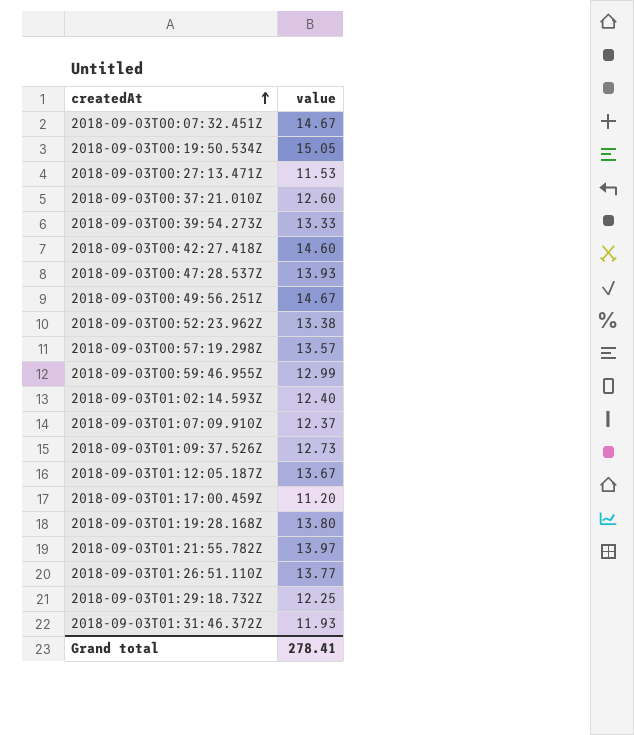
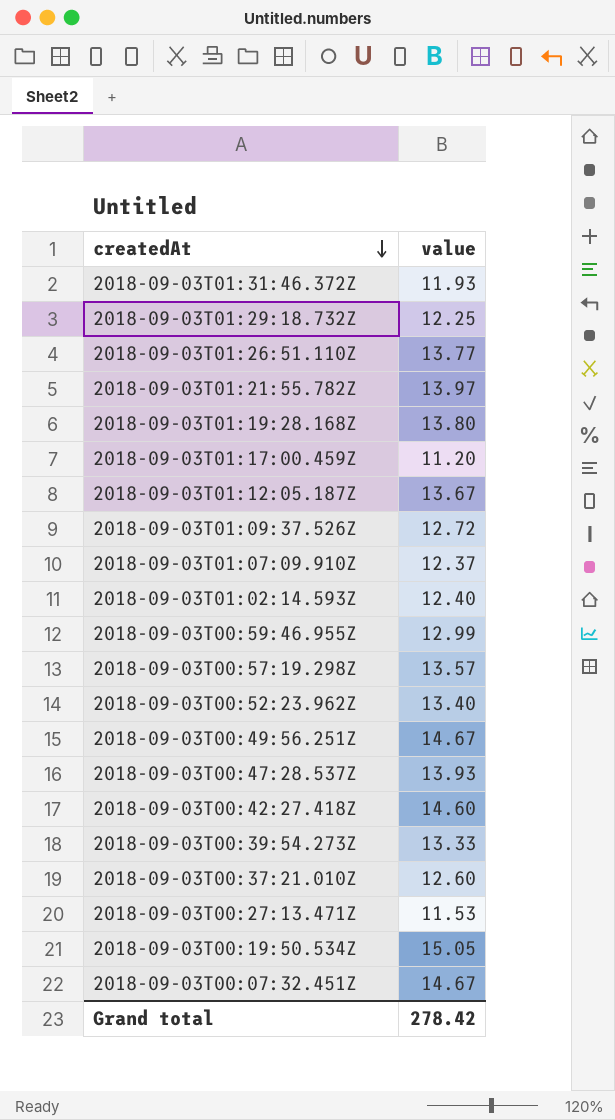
row order: createdAt ascending -> createdAt descending
2018-09-03T01:09:37.526Z | value: 12.73 -> 12.72
2018-09-03T00:52:23.962Z | value: 13.38 -> 13.40
Grand total | value: 278.41 -> 278.42

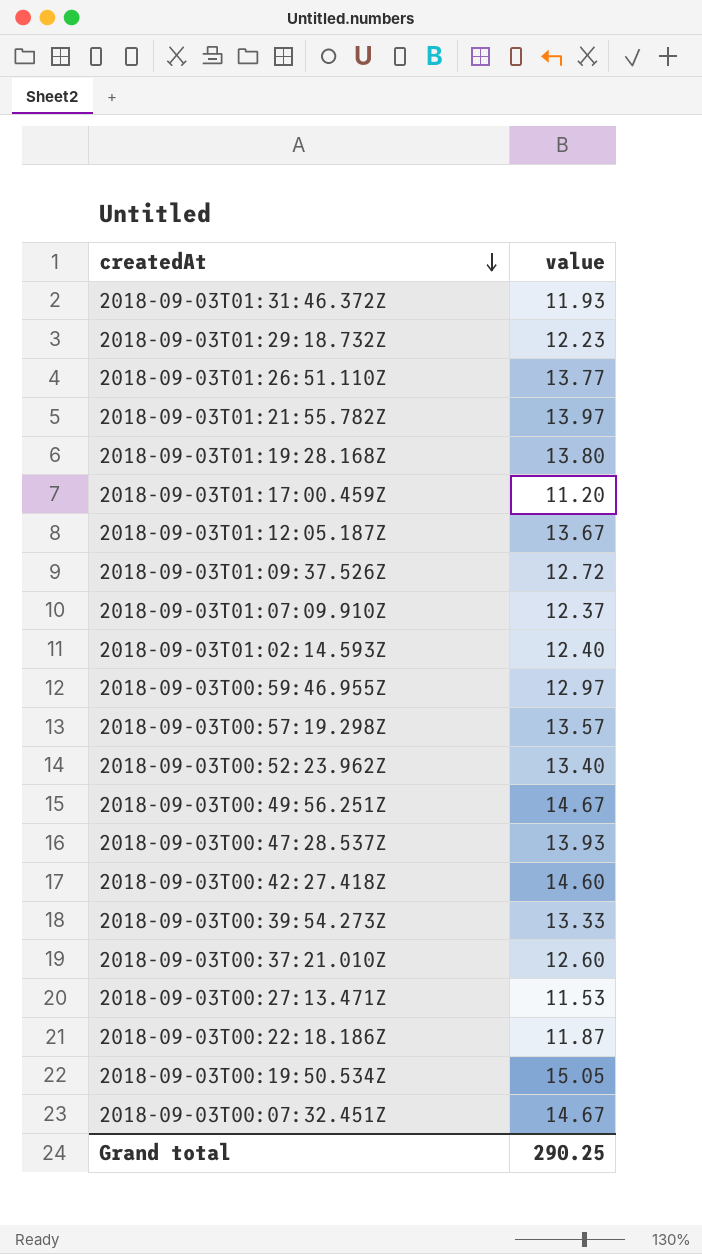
2018-09-03T01:29:18.732Z | value: 12.25 -> 12.23
2018-09-03T00:59:46.955Z | value: 12.99 -> 12.97
row 2018-09-03T00:22:18.186Z: none -> 11.87
Grand total | value: 278.42 -> 290.25

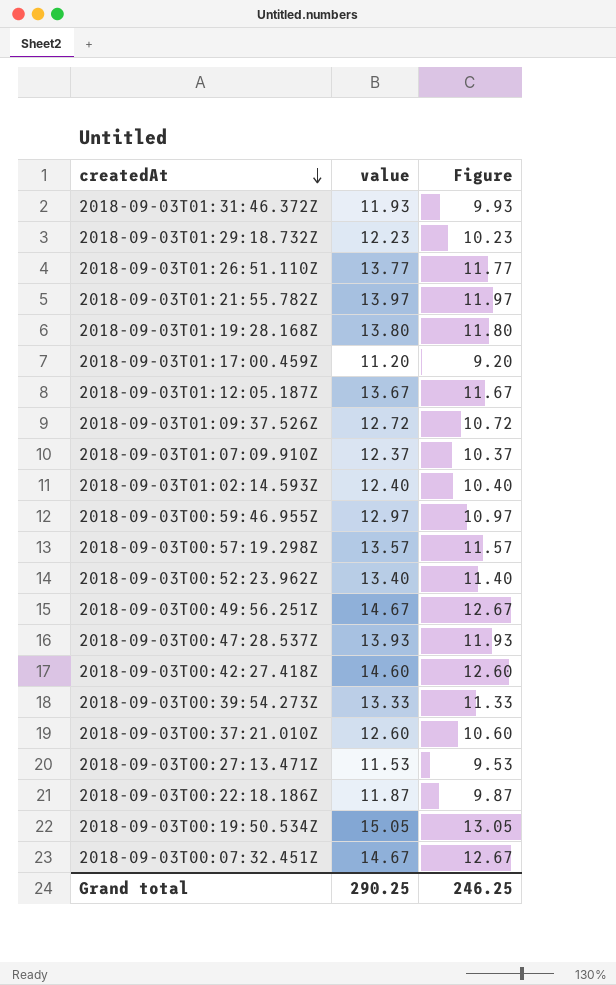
column Figure | formula: none -> [value] - 2

